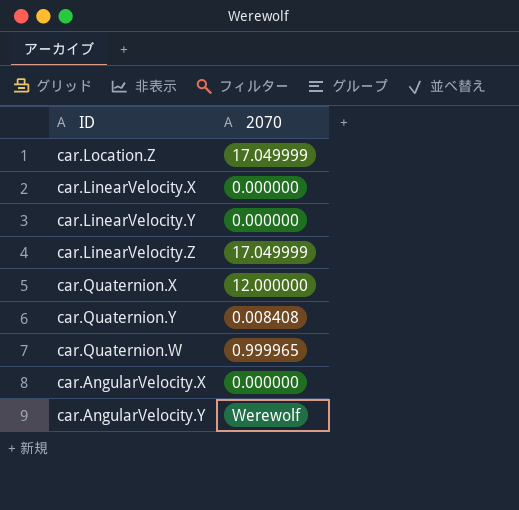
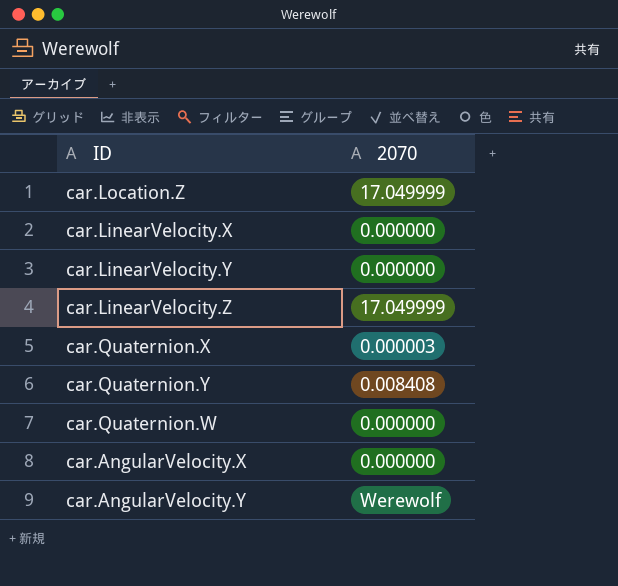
car.Quaternion.X | 2070: 12.000000 -> 0.000003
car.Quaternion.W | 2070: 0.999965 -> 0.000000

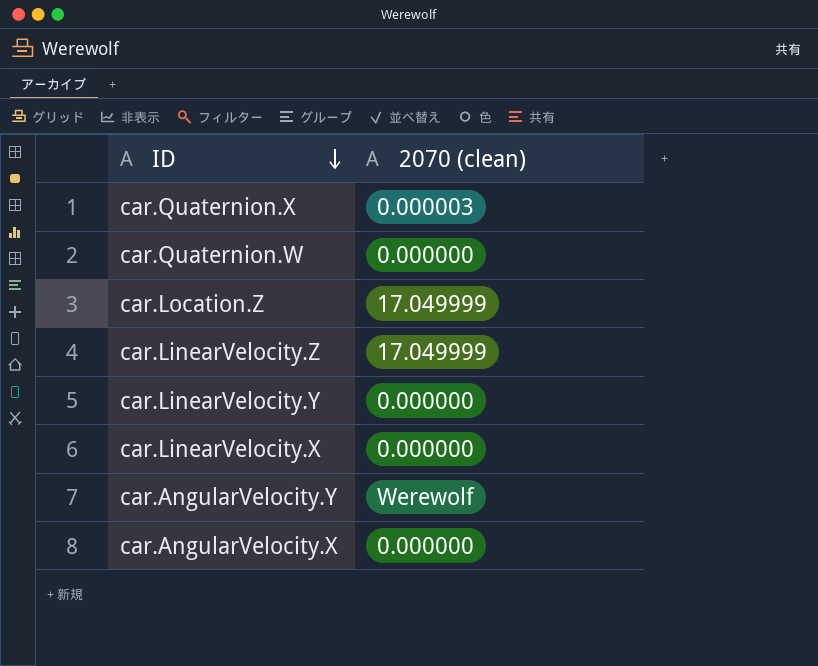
row order: none -> ID descending
column name: 2070 -> 2070 (clean)
row car.Quaternion.Y: 0.008408 -> none

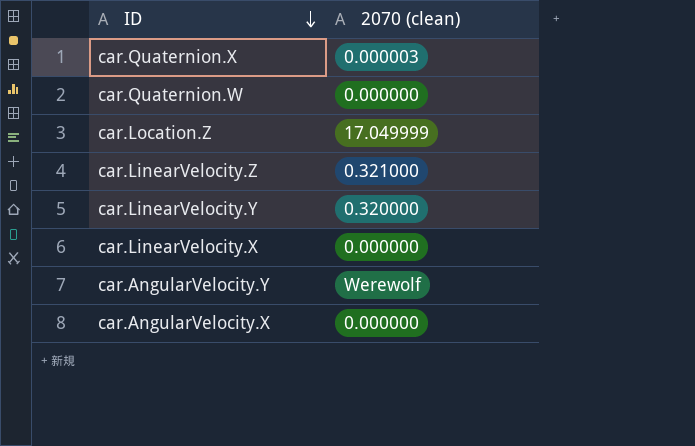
car.LinearVelocity.Z | 2070 (clean): 17.049999 -> 0.321000
car.LinearVelocity.Y | 2070 (clean): 0.000000 -> 0.320000

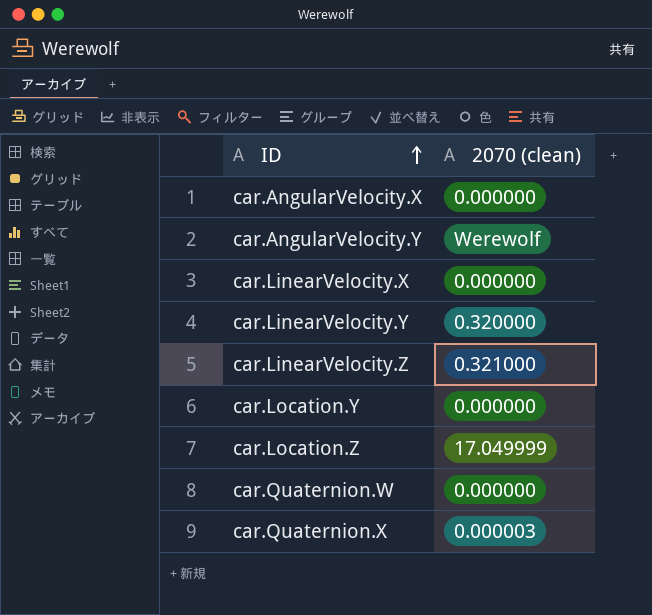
row order: ID descending -> ID ascending
row car.Location.Y: none -> 0.000000

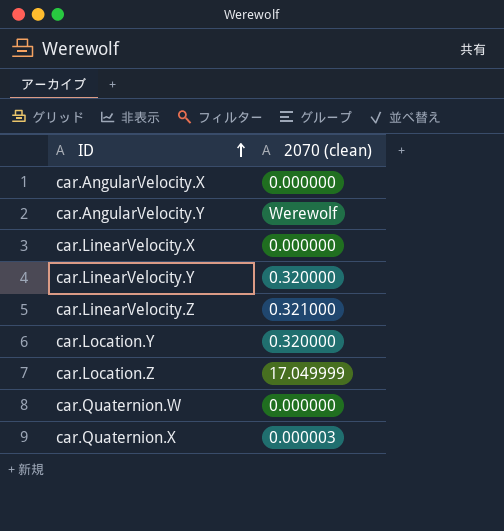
car.Location.Y | 2070 (clean): 0.000000 -> 0.320000

